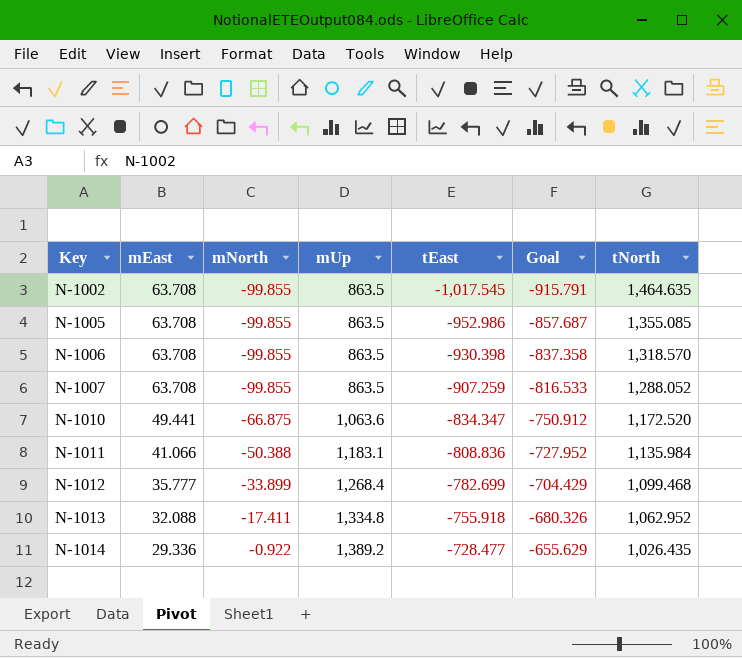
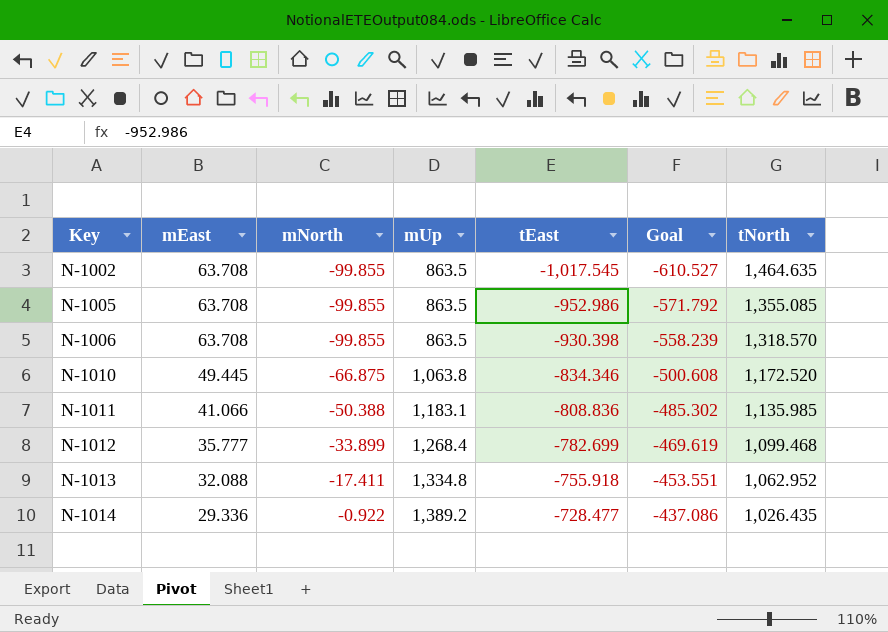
column Goal | formula: [tEast] * 0.9 -> [tEast] * 0.6
row N-1007: 63.708 | -99.855 | 863.5 | -907.259 | -816.533 | 1,288.052 -> none
N-1010 | mEast: 49.441 -> 49.445
N-1010 | mUp: 1,063.6 -> 1,063.8
N-1010 | tEast: -834.347 -> -834.346
N-1011 | tNorth: 1,135.984 -> 1,135.985

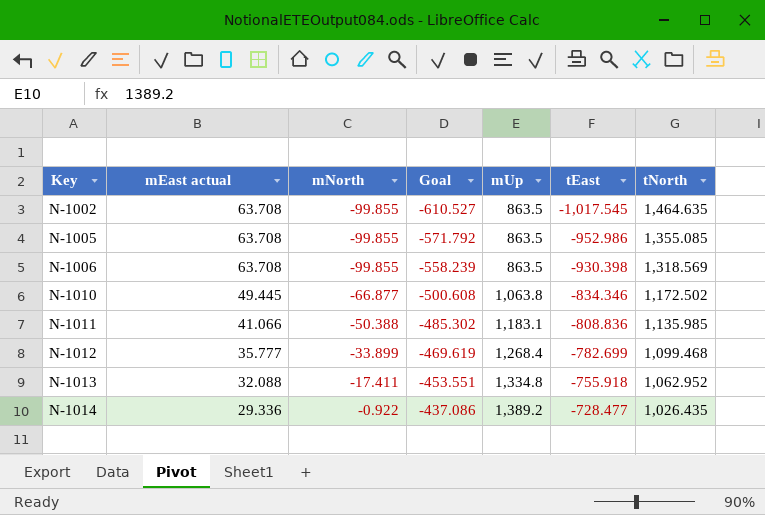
column name: mEast -> mEast actual
column Goal | position: 6 -> 4
N-1006 | tNorth: 1,318.570 -> 1,318.569
N-1010 | mNorth: -66.875 -> -66.877
N-1010 | tNorth: 1,172.520 -> 1,172.502

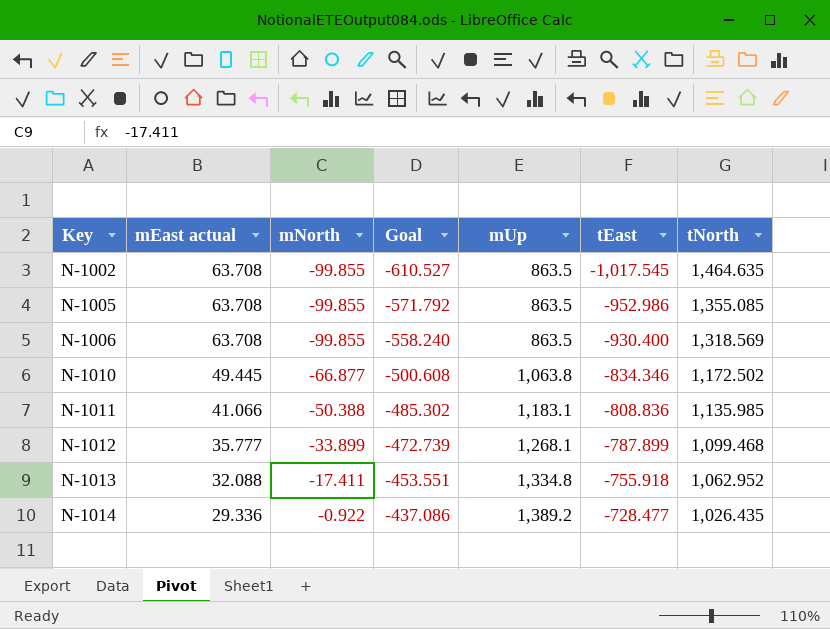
N-1006 | Goal: -558.239 -> -558.240
N-1006 | tEast: -930.398 -> -930.400
N-1012 | Goal: -469.619 -> -472.739
N-1012 | mUp: 1,268.4 -> 1,268.1
N-1012 | tEast: -782.699 -> -787.899

